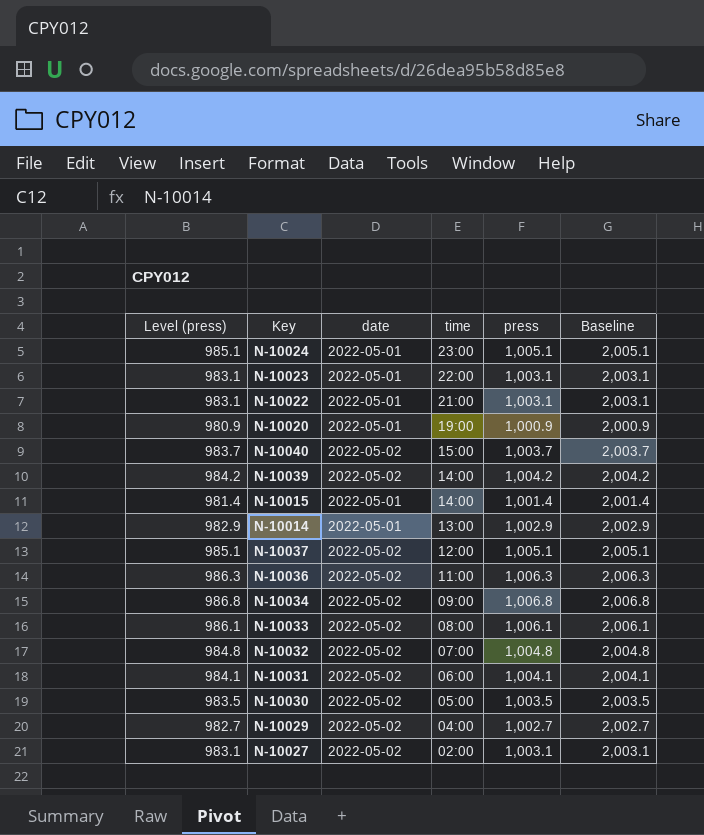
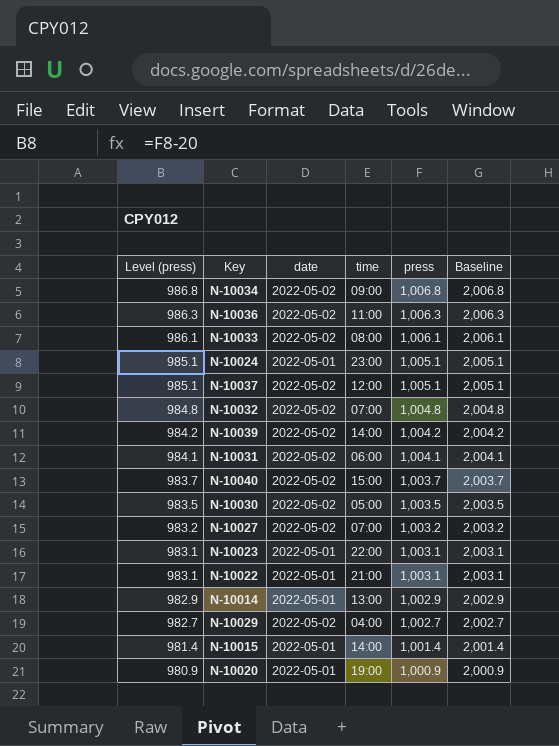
row order: time descending -> Level (press) descending
N-10027 | Level (press): 983.1 -> 983.2
N-10027 | time: 02:00 -> 07:00
N-10027 | press: 1,003.1 -> 1,003.2
N-10027 | Baseline: 2,003.1 -> 2,003.2

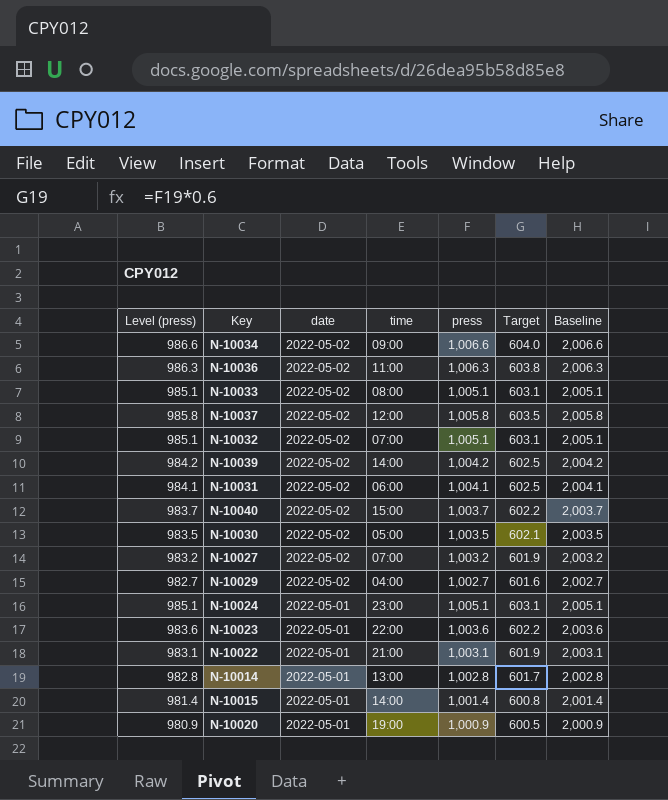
row order: Level (press) descending -> date descending
column Target | formula: none -> [press] * 0.6
N-10034 | Level (press): 986.8 -> 986.6
N-10034 | press: 1,006.8 -> 1,006.6
N-10034 | Baseline: 2,006.8 -> 2,006.6
N-10033 | Level (press): 986.1 -> 985.1
N-10033 | press: 1,006.1 -> 1,005.1
N-10033 | Baseline: 2,006.1 -> 2,005.1
N-10037 | Level (press): 985.1 -> 985.8
N-10037 | press: 1,005.1 -> 1,005.8
N-10037 | Baseline: 2,005.1 -> 2,005.8
N-10032 | Level (press): 984.8 -> 985.1
N-10032 | press: 1,004.8 -> 1,005.1
N-10032 | Baseline: 2,004.8 -> 2,005.1
N-10023 | Level (press): 983.1 -> 983.6
N-10023 | press: 1,003.1 -> 1,003.6
N-10023 | Baseline: 2,003.1 -> 2,003.6
N-10014 | Level (press): 982.9 -> 982.8
N-10014 | press: 1,002.9 -> 1,002.8
N-10014 | Baseline: 2,002.9 -> 2,002.8

